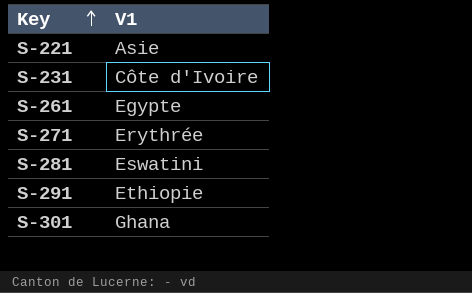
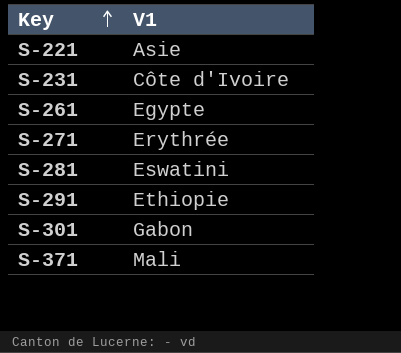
S-301 | V1: Ghana -> Gabon
row S-371: none -> Mali

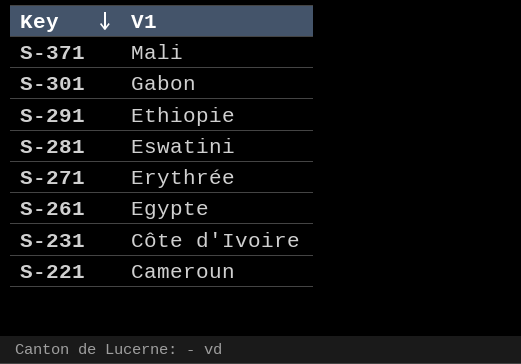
row order: Key ascending -> Key descending
S-221 | V1: Asie -> Cameroun

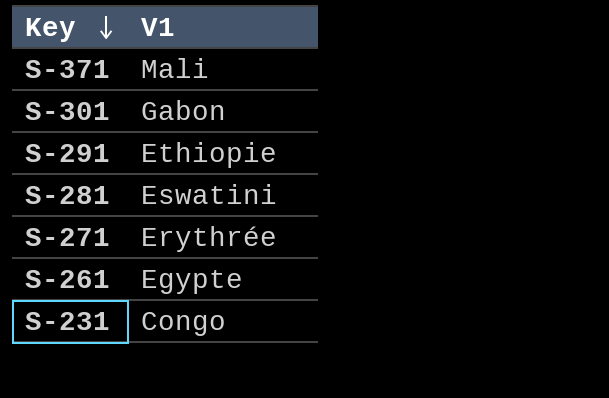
row S-221: Cameroun -> none
S-231 | V1: Côte d'Ivoire -> Congo

